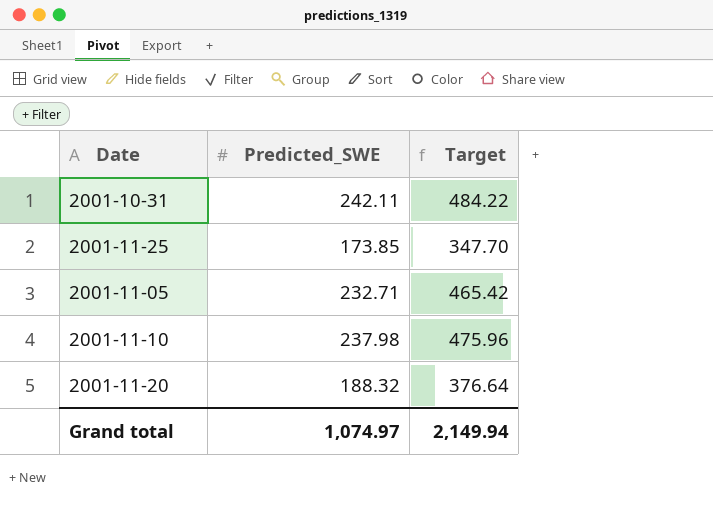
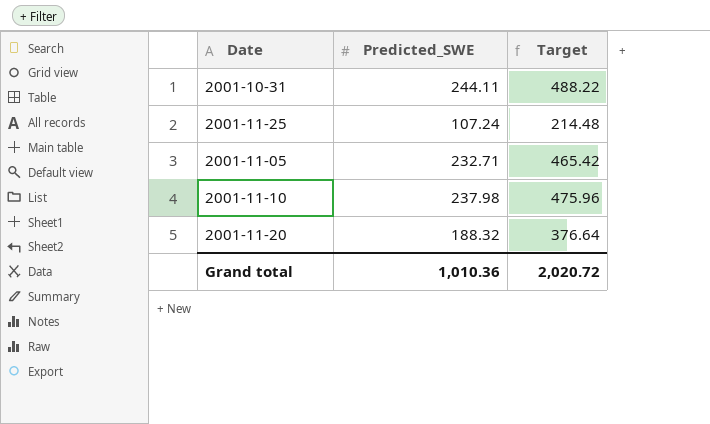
2001-10-31 | Predicted_SWE: 242.11 -> 244.11
2001-10-31 | Target: 484.22 -> 488.22
2001-11-25 | Predicted_SWE: 173.85 -> 107.24
2001-11-25 | Target: 347.70 -> 214.48
Grand total | Predicted_SWE: 1,074.97 -> 1,010.36
Grand total | Target: 2,149.94 -> 2,020.72

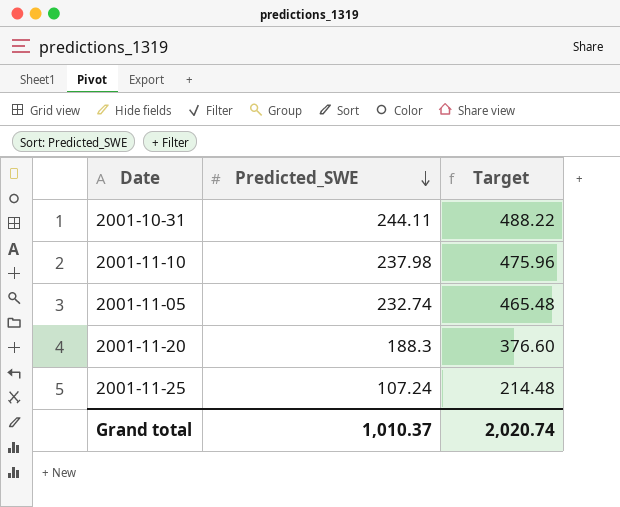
row order: none -> Predicted_SWE descending
2001-11-05 | Predicted_SWE: 232.71 -> 232.74
2001-11-05 | Target: 465.42 -> 465.48
2001-11-20 | Predicted_SWE: 188.32 -> 188.3
2001-11-20 | Target: 376.64 -> 376.60
Grand total | Predicted_SWE: 1,010.36 -> 1,010.37
Grand total | Target: 2,020.72 -> 2,020.74

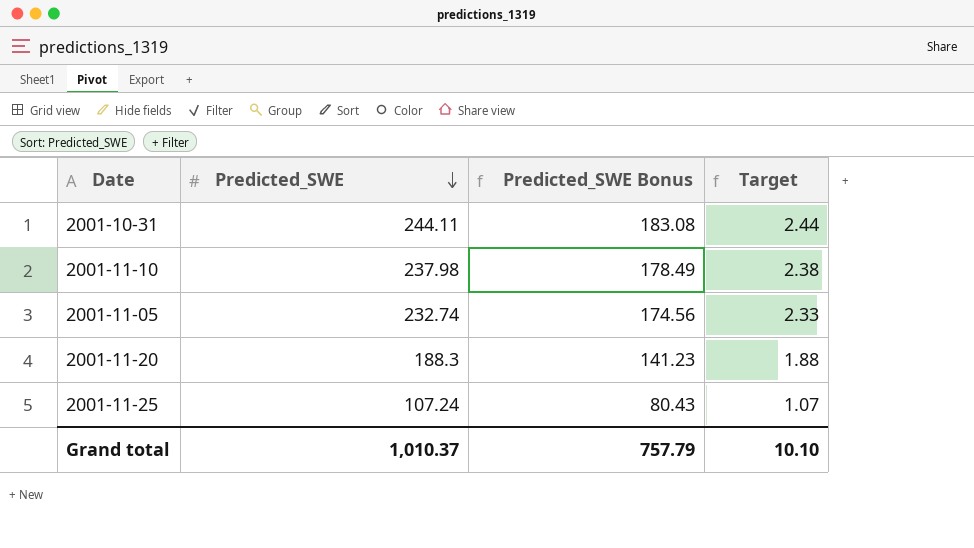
column Predicted_SWE Bonus | formula: none -> [Predicted_SWE] * 0.75
column Target | formula: [Predicted_SWE] * 2 -> [Predicted_SWE] * 0.01
Grand total | Target: 2,020.74 -> 10.10

